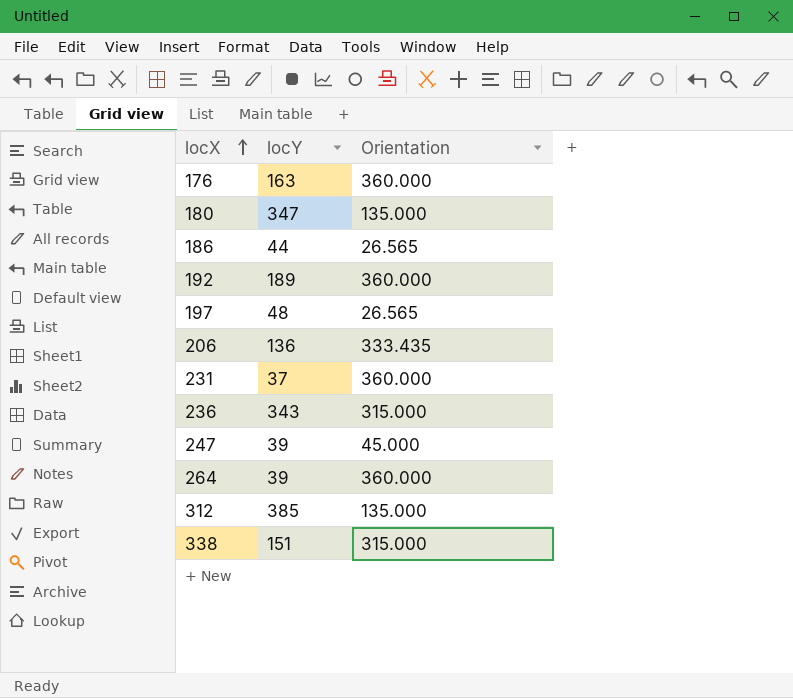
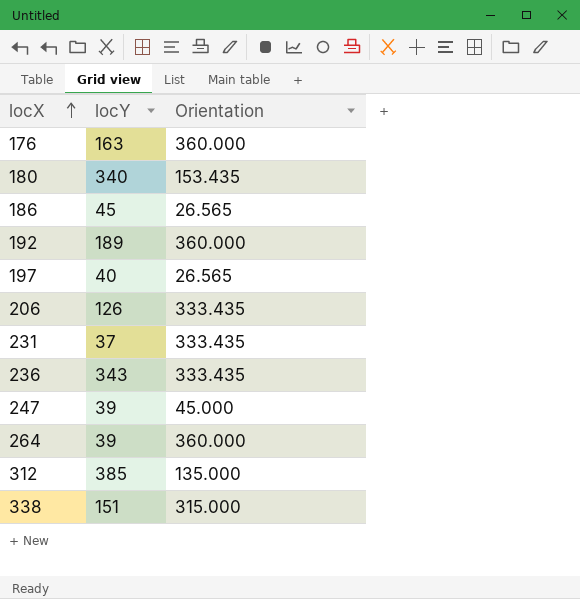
180 | locY: 347 -> 340
180 | Orientation: 135.000 -> 153.435
186 | locY: 44 -> 45
197 | locY: 48 -> 40
206 | locY: 136 -> 126
231 | Orientation: 360.000 -> 333.435
236 | Orientation: 315.000 -> 333.435

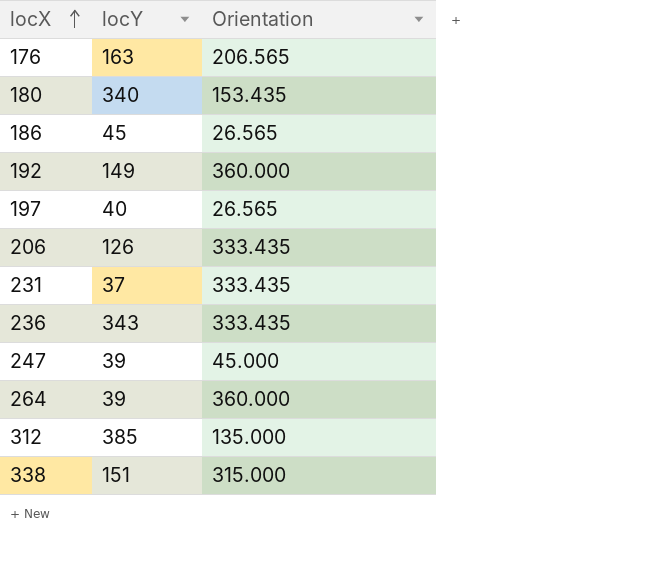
176 | Orientation: 360.000 -> 206.565
192 | locY: 189 -> 149

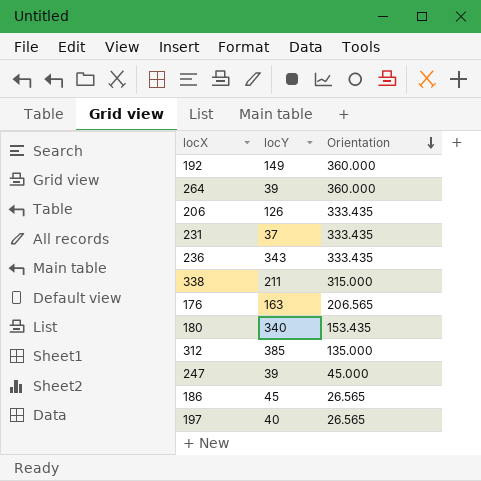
row order: locX ascending -> Orientation descending
338 | locY: 151 -> 211

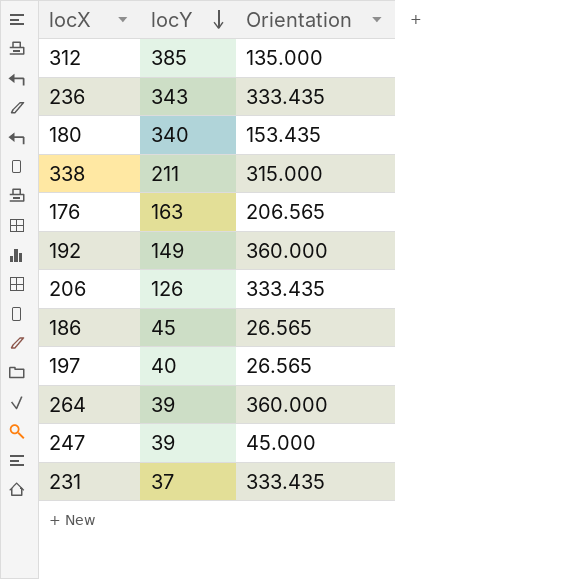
row order: Orientation descending -> locY descending

